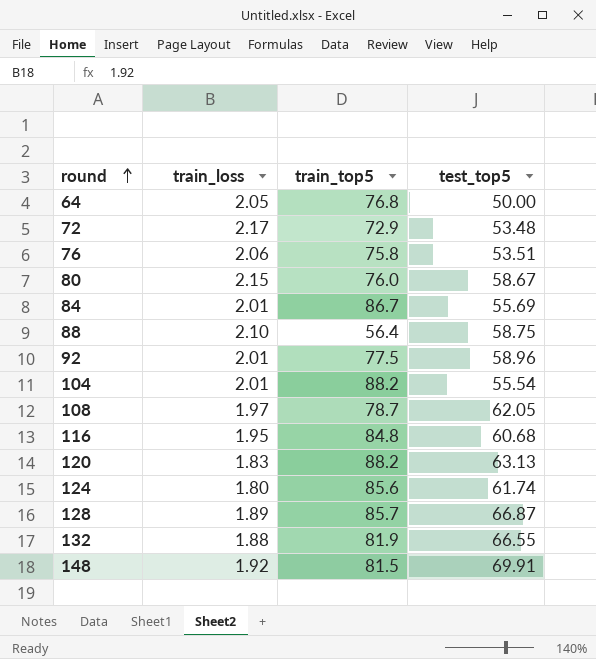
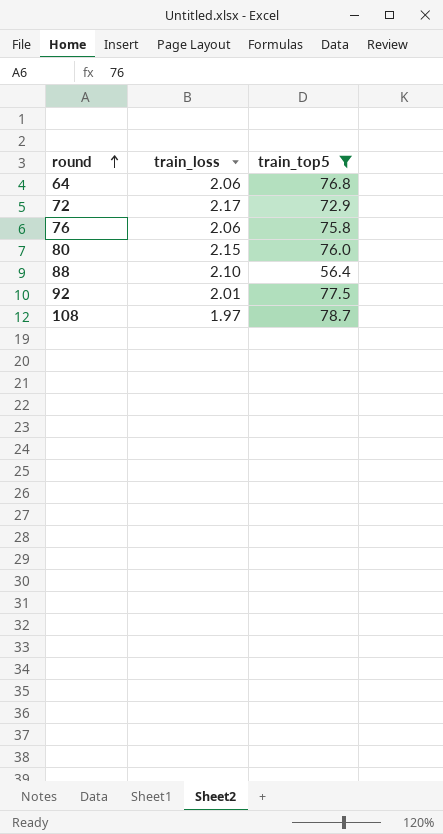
filter: none -> train_top5 <= 78.7
column test_top5 | position: 4 -> none
64 | train_loss: 2.05 -> 2.06

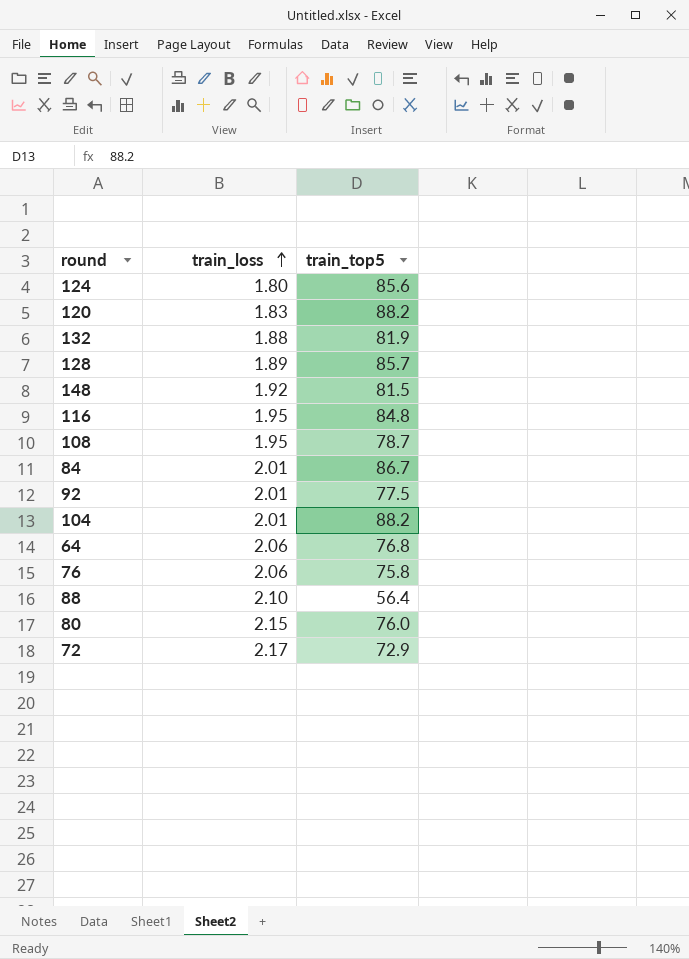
filter: train_top5 <= 78.7 -> none
row order: round ascending -> train_loss ascending
108 | train_loss: 1.97 -> 1.95

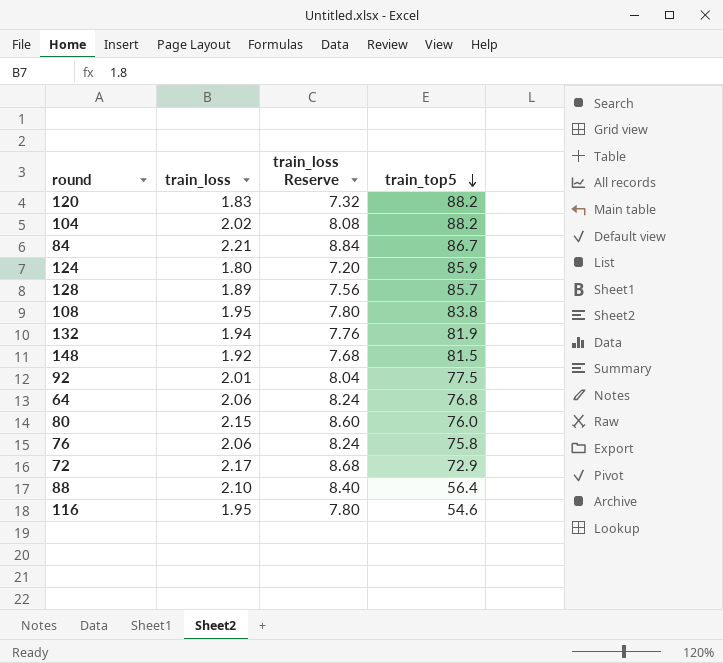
row order: train_loss ascending -> train_top5 descending
column train_loss Reserve | formula: none -> [train_loss] * 4
104 | train_loss: 2.01 -> 2.02
84 | train_loss: 2.01 -> 2.21
124 | train_top5: 85.6 -> 85.9
108 | train_top5: 78.7 -> 83.8
132 | train_loss: 1.88 -> 1.94
116 | train_top5: 84.8 -> 54.6

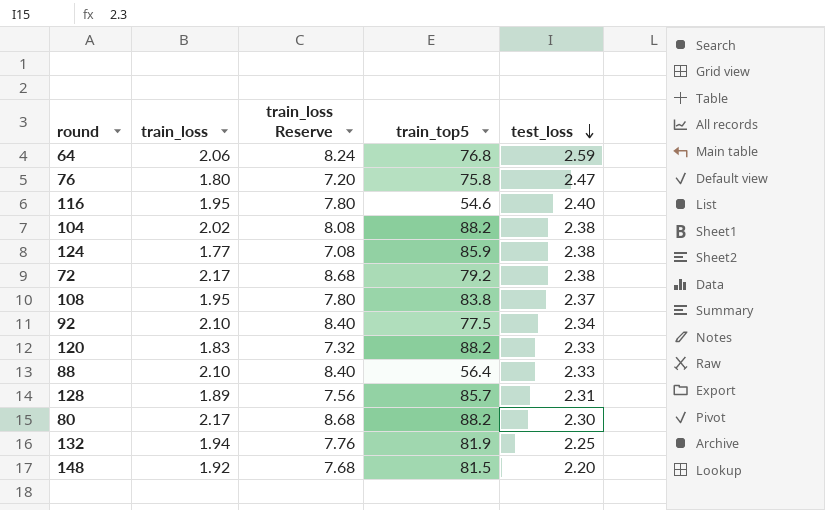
row order: train_top5 descending -> test_loss descending
column test_loss | position: none -> 5
row 84: 2.21 | 8.84 | 86.7 -> none
76 | train_loss: 2.06 -> 1.80
76 | train_loss Reserve: 8.24 -> 7.20
124 | train_loss: 1.80 -> 1.77
124 | train_loss Reserve: 7.20 -> 7.08
72 | train_top5: 72.9 -> 79.2
92 | train_loss: 2.01 -> 2.10
92 | train_loss Reserve: 8.04 -> 8.40
80 | train_loss: 2.15 -> 2.17
80 | train_loss Reserve: 8.60 -> 8.68
80 | train_top5: 76.0 -> 88.2

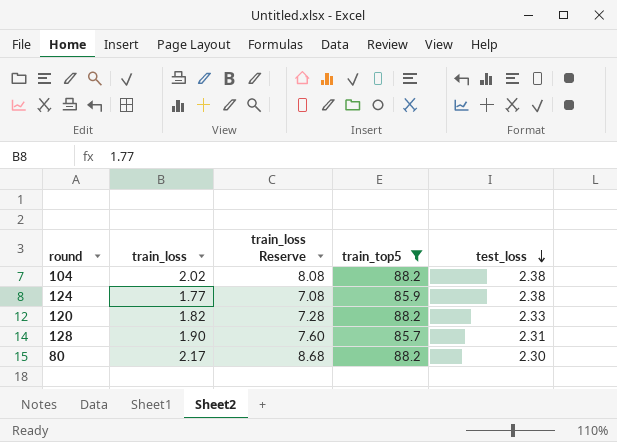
filter: none -> train_top5 >= 85.7
120 | train_loss: 1.83 -> 1.82
120 | train_loss Reserve: 7.32 -> 7.28
128 | train_loss: 1.89 -> 1.90
128 | train_loss Reserve: 7.56 -> 7.60

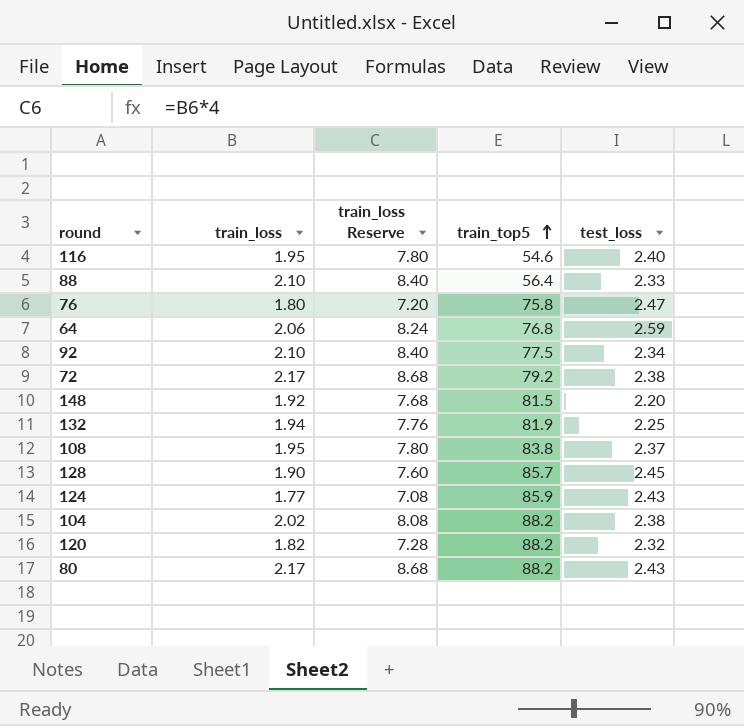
filter: train_top5 >= 85.7 -> none
row order: test_loss descending -> train_top5 ascending
128 | test_loss: 2.31 -> 2.45
124 | test_loss: 2.38 -> 2.43
120 | test_loss: 2.33 -> 2.32
80 | test_loss: 2.30 -> 2.43

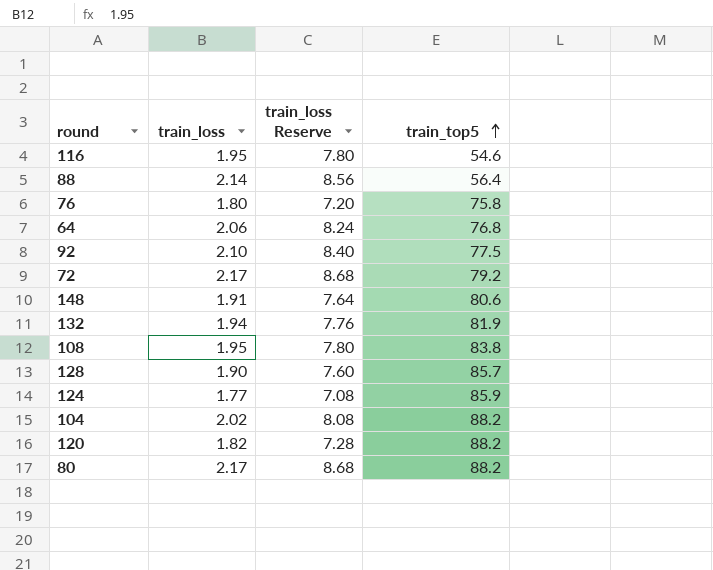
column test_loss | position: 5 -> none
88 | train_loss: 2.10 -> 2.14
88 | train_loss Reserve: 8.40 -> 8.56
148 | train_loss: 1.92 -> 1.91
148 | train_loss Reserve: 7.68 -> 7.64
148 | train_top5: 81.5 -> 80.6

